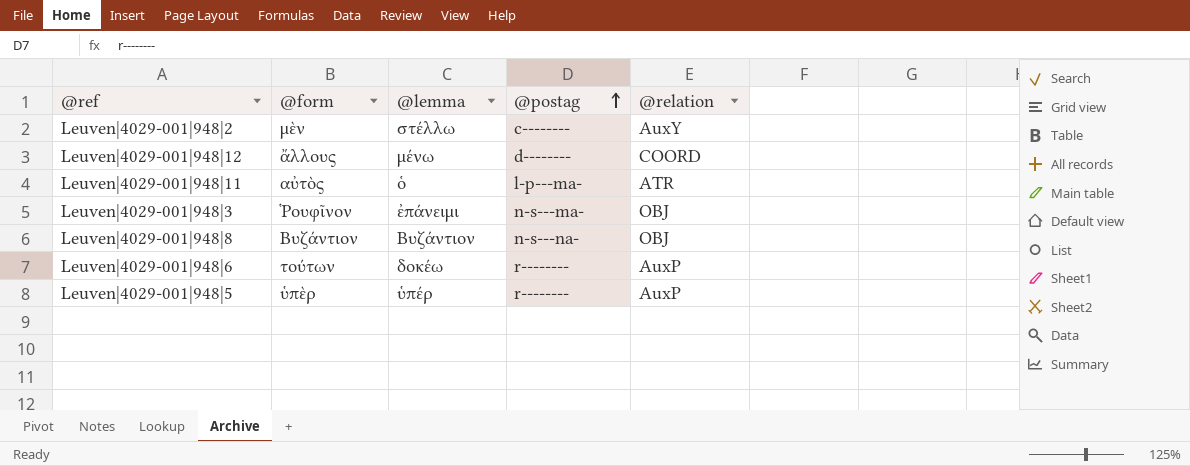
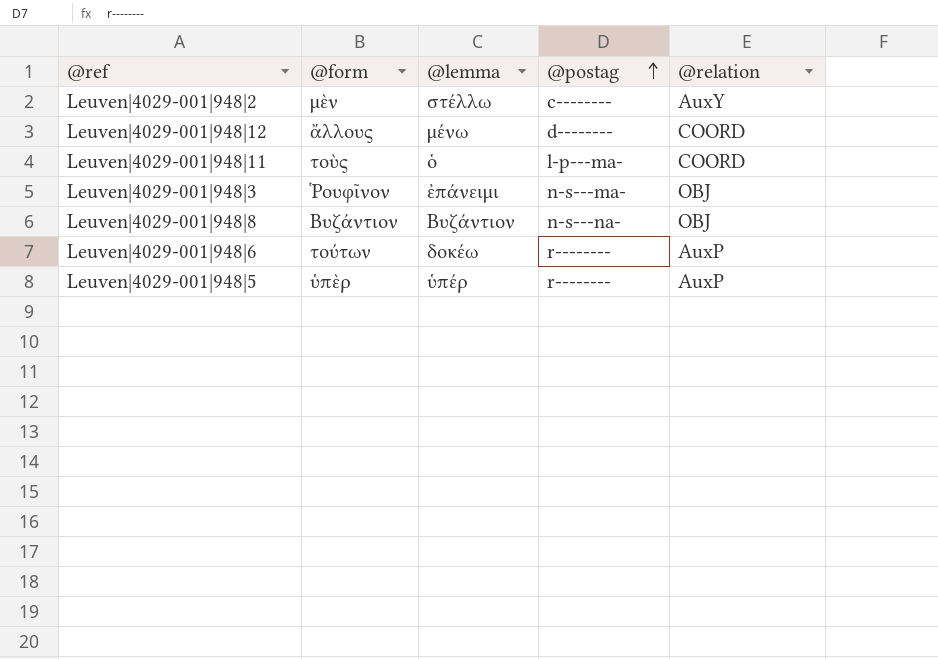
Leuven|4029-001|948|11 | @form: αὐτὸς -> τοὺς
Leuven|4029-001|948|11 | @relation: ATR -> COORD

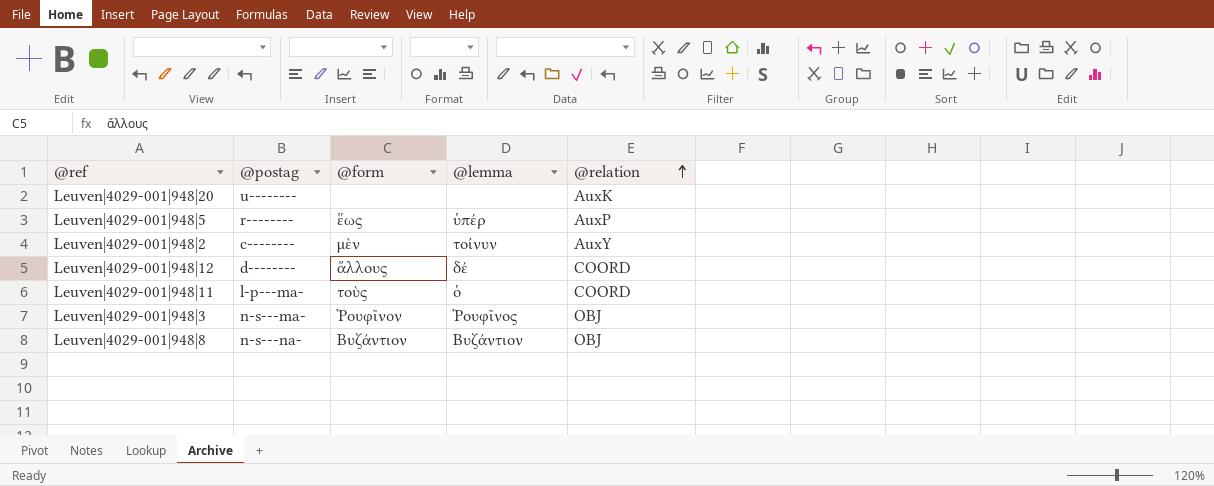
row order: @postag ascending -> @relation ascending
column @postag | position: 4 -> 2
row Leuven|4029-001|948|6: τούτων | δοκέω | r-------- | AuxP -> none
row Leuven|4029-001|948|20: none -> u-------- | none | none | AuxK
Leuven|4029-001|948|5 | @form: ὑπὲρ -> ἕως
Leuven|4029-001|948|2 | @lemma: στέλλω -> τοίνυν
Leuven|4029-001|948|12 | @lemma: μένω -> δέ
Leuven|4029-001|948|3 | @lemma: ἐπάνειμι -> Ῥουφῖνος

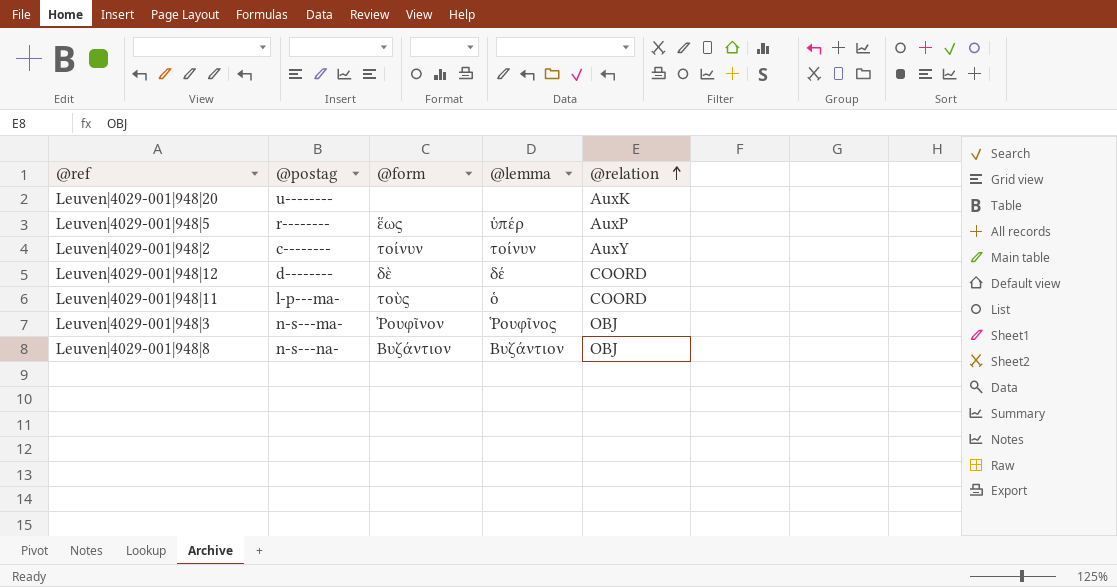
Leuven|4029-001|948|2 | @form: μὲν -> τοίνυν
Leuven|4029-001|948|12 | @form: ἄλλους -> δὲ

